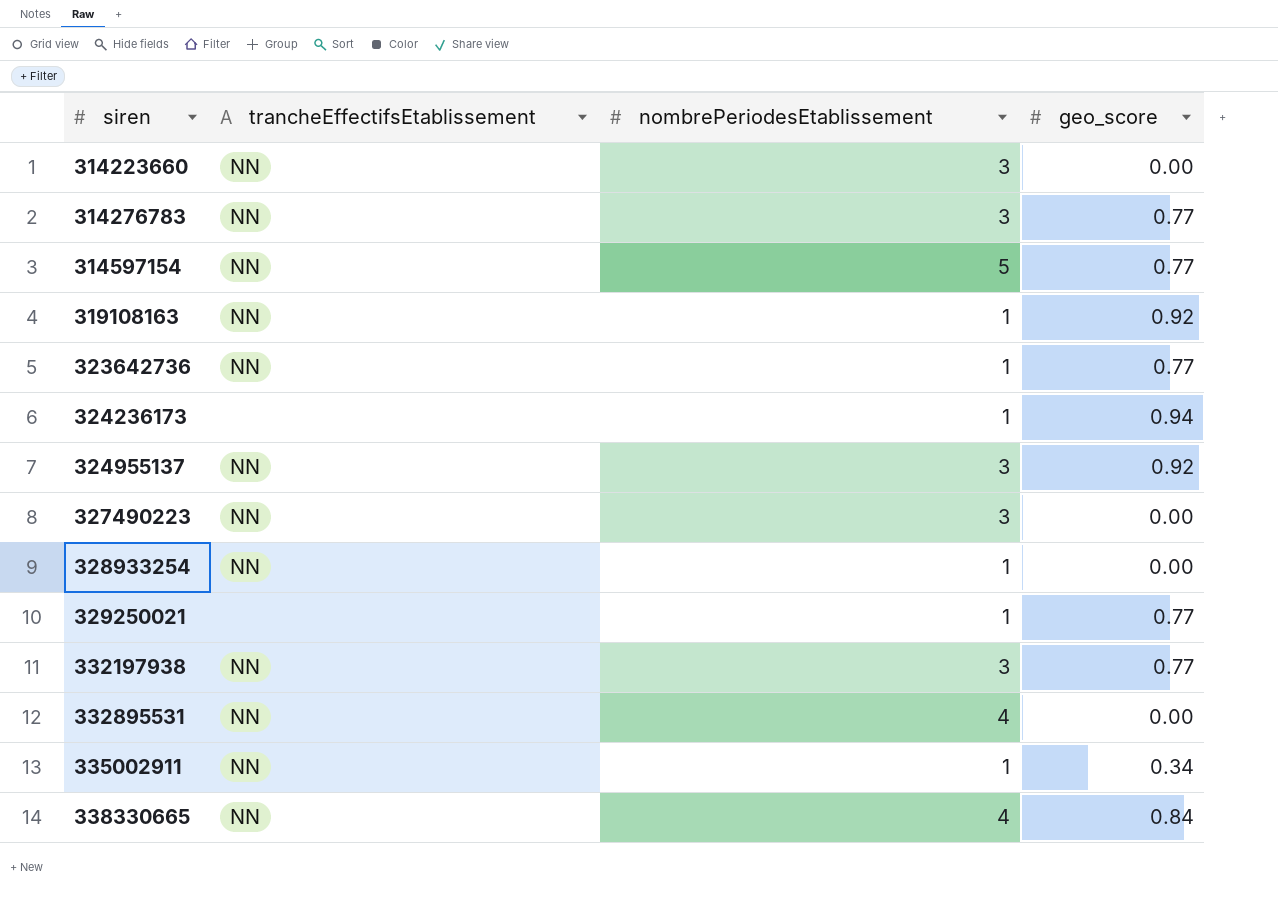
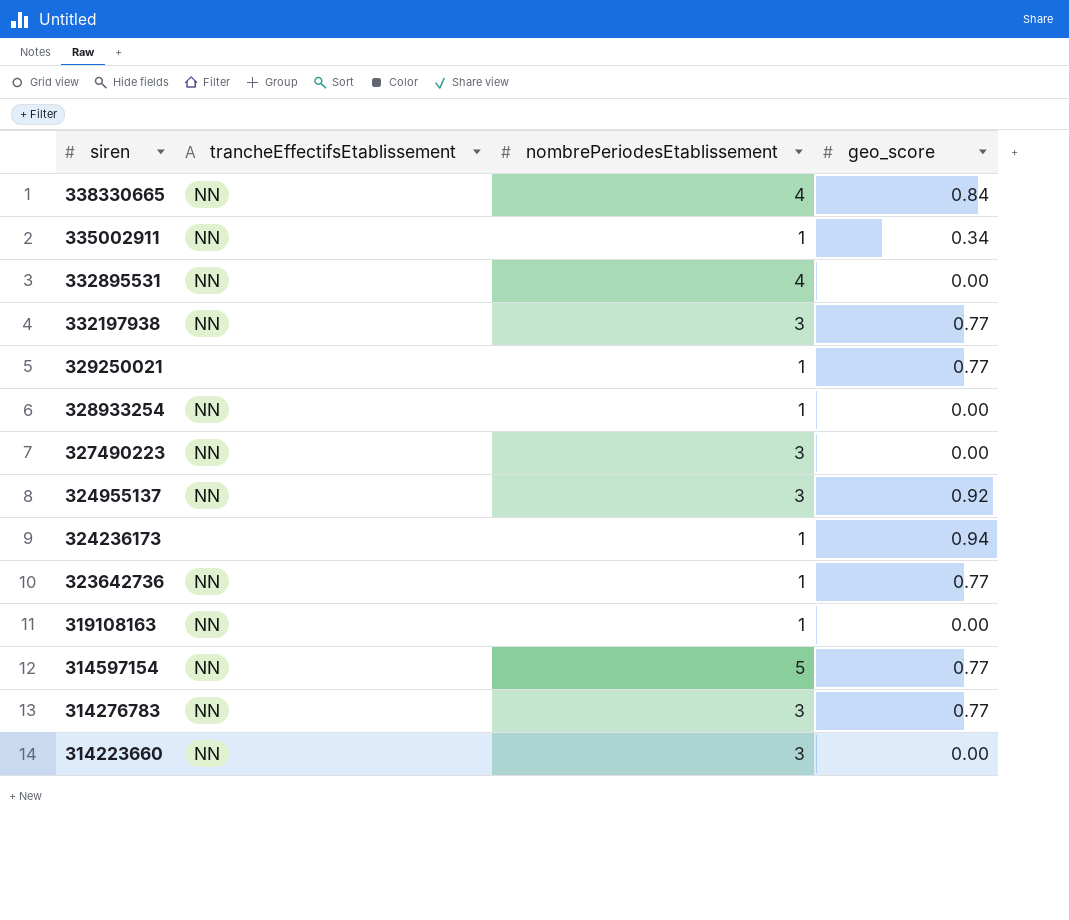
row order: siren ascending -> siren descending
319108163 | geo_score: 0.92 -> 0.00

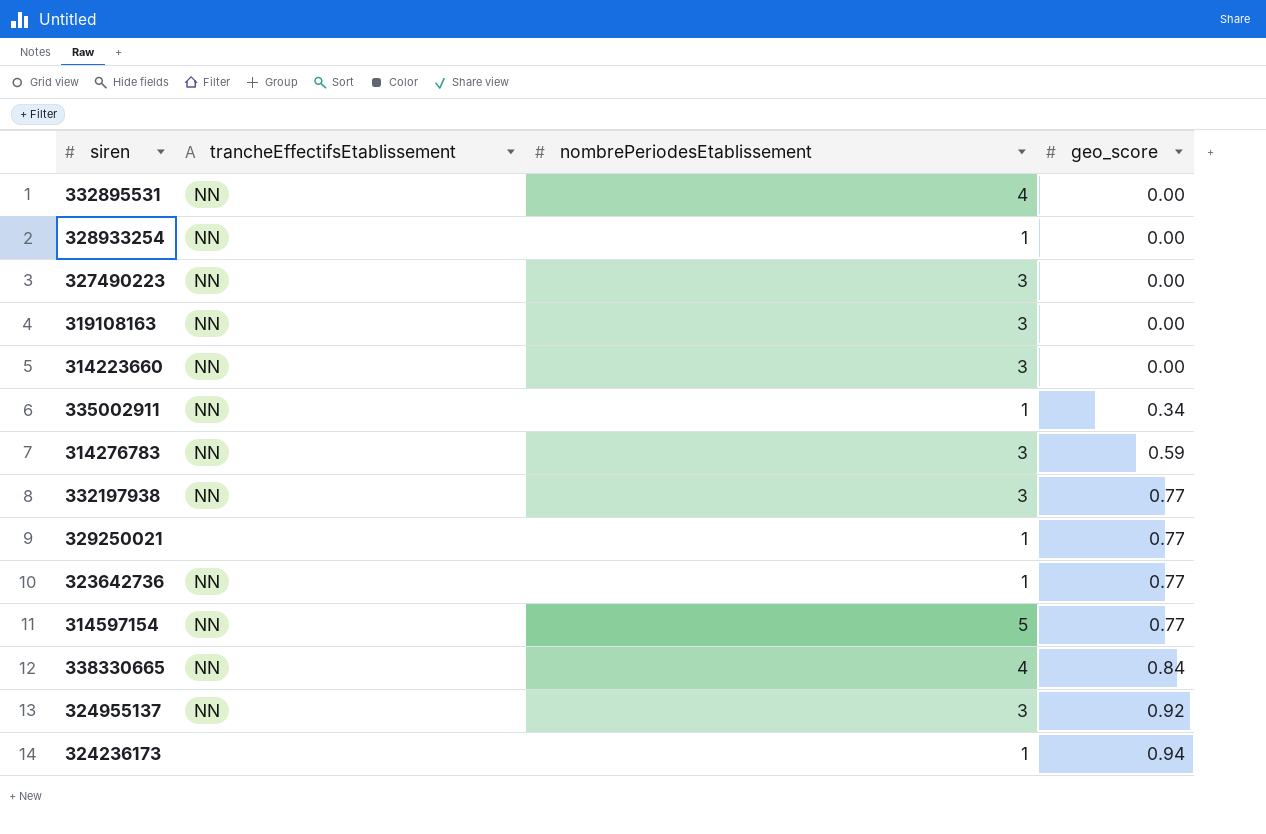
row order: siren descending -> geo_score ascending
319108163 | nombrePeriodesEtablissement: 1 -> 3
314276783 | geo_score: 0.77 -> 0.59

